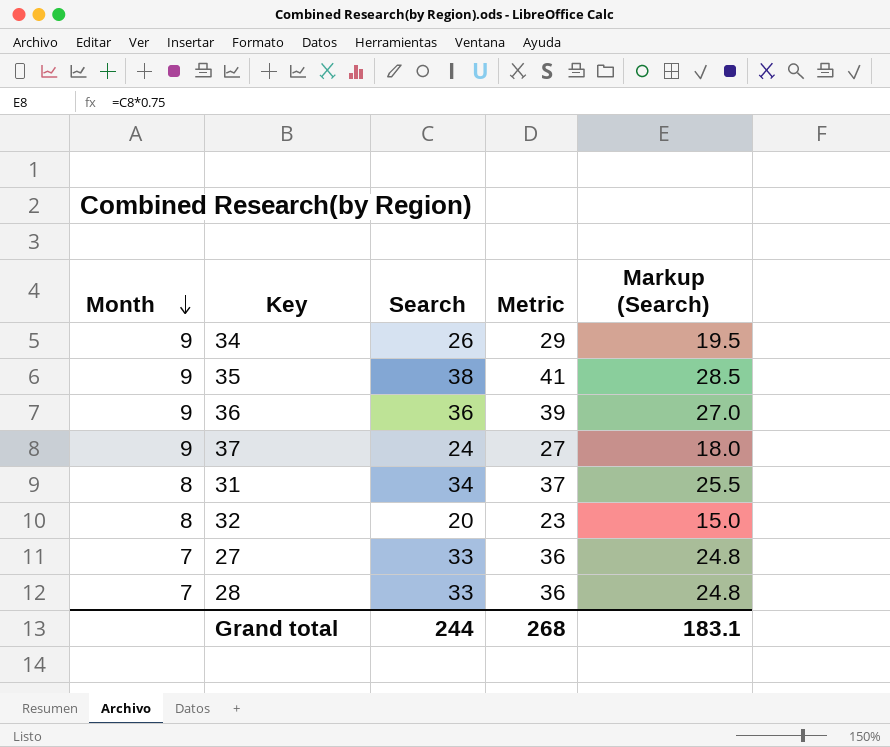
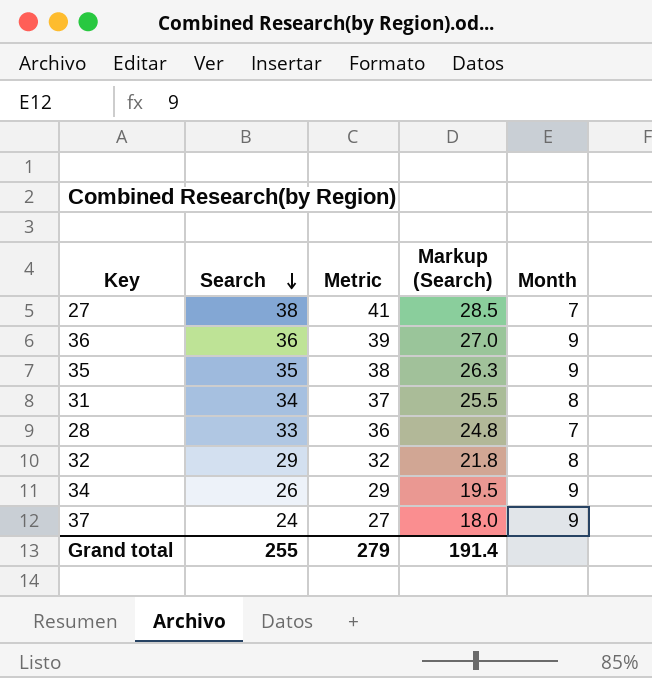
row order: Month descending -> Search descending
column Month | position: 1 -> 5
27 | Search: 33 -> 38
27 | Metric: 36 -> 41
27 | Markup (Search): 24.8 -> 28.5
35 | Search: 38 -> 35
35 | Metric: 41 -> 38
35 | Markup (Search): 28.5 -> 26.3
32 | Search: 20 -> 29
32 | Metric: 23 -> 32
32 | Markup (Search): 15.0 -> 21.8
Grand total | Search: 244 -> 255
Grand total | Metric: 268 -> 279
Grand total | Markup (Search): 183.1 -> 191.4

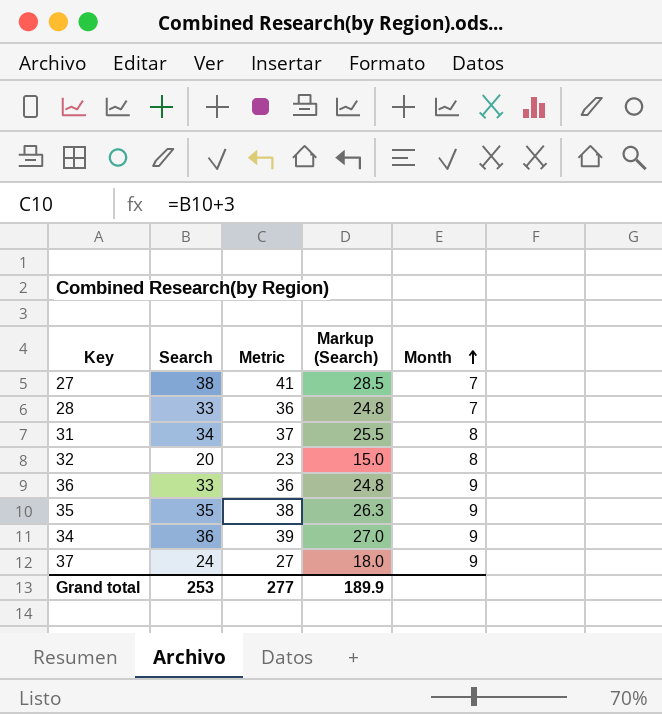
row order: Search descending -> Month ascending
32 | Search: 29 -> 20
32 | Metric: 32 -> 23
32 | Markup (Search): 21.8 -> 15.0
36 | Search: 36 -> 33
36 | Metric: 39 -> 36
36 | Markup (Search): 27.0 -> 24.8
34 | Search: 26 -> 36
34 | Metric: 29 -> 39
34 | Markup (Search): 19.5 -> 27.0
Grand total | Search: 255 -> 253
Grand total | Metric: 279 -> 277
Grand total | Markup (Search): 191.4 -> 189.9

